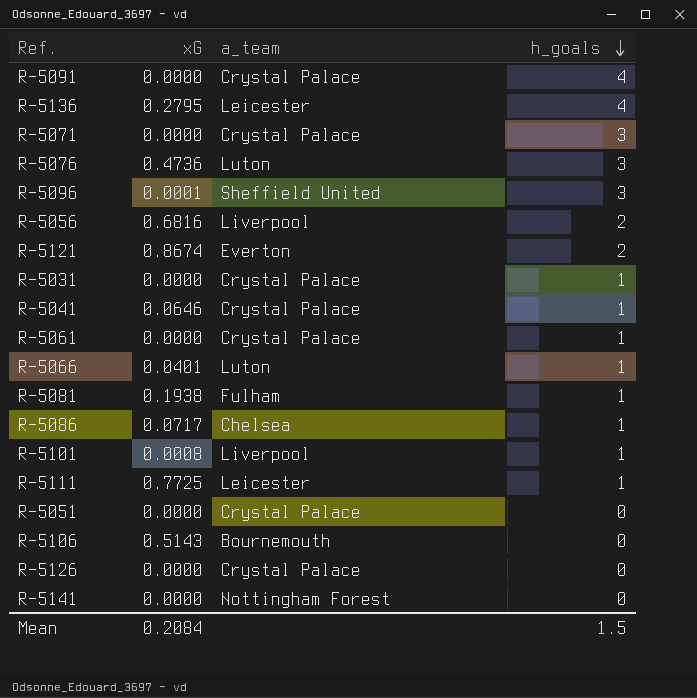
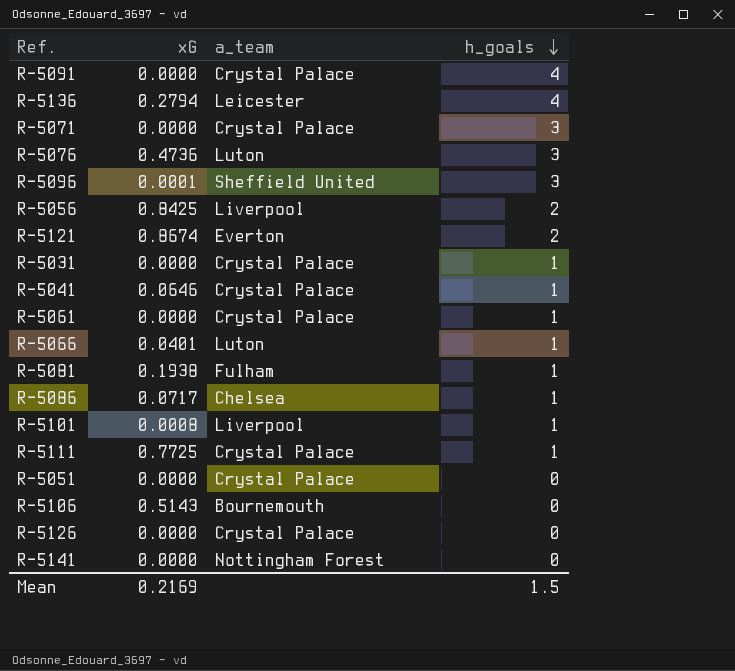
R-5136 | xG: 0.2795 -> 0.2794
R-5056 | xG: 0.6816 -> 0.8425
R-5111 | a_team: Leicester -> Crystal Palace
Mean | xG: 0.2084 -> 0.2169

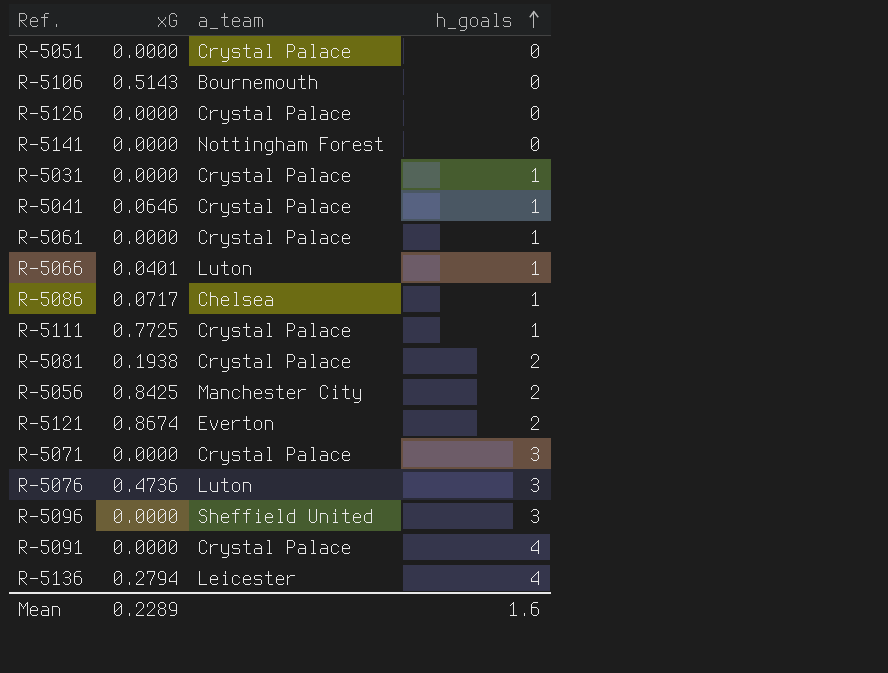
row order: h_goals descending -> h_goals ascending
row R-5101: 0.0008 | Liverpool | 1 -> none
R-5081 | a_team: Fulham -> Crystal Palace
R-5081 | h_goals: 1 -> 2
R-5056 | a_team: Liverpool -> Manchester City
R-5096 | xG: 0.0001 -> 0.0000
Mean | xG: 0.2169 -> 0.2289
Mean | h_goals: 1.5 -> 1.6

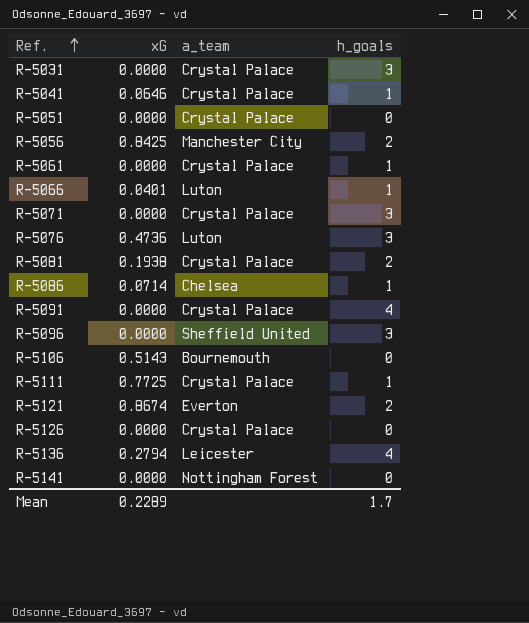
row order: h_goals ascending -> Ref. ascending
R-5031 | h_goals: 1 -> 3
R-5086 | xG: 0.0717 -> 0.0714
Mean | h_goals: 1.6 -> 1.7

